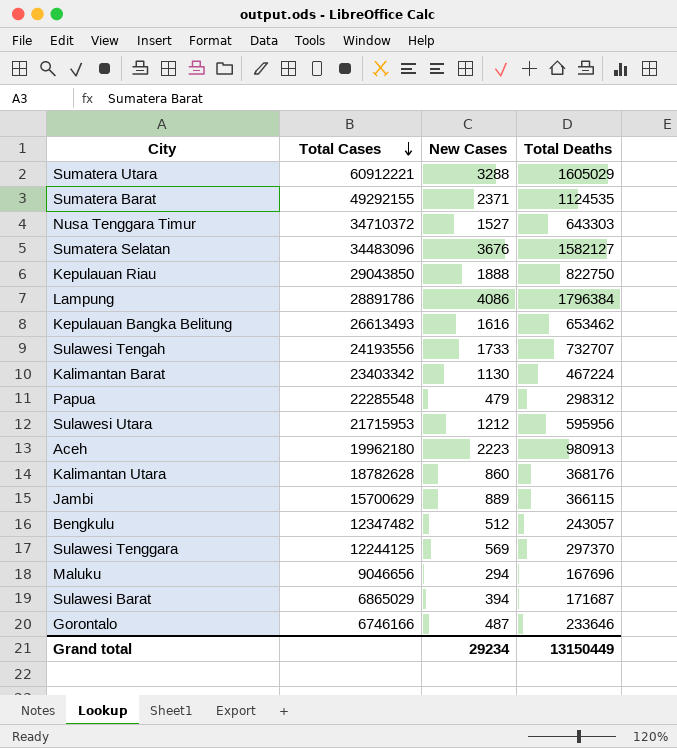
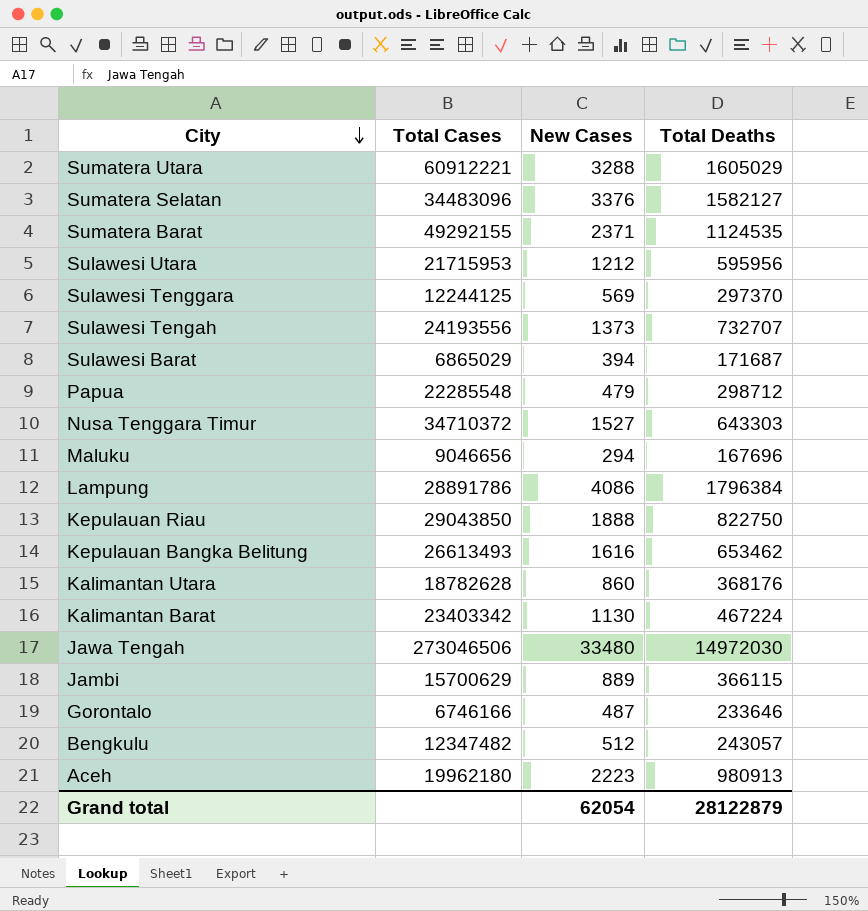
row order: Total Cases descending -> City descending
Sumatera Selatan | New Cases: 3676 -> 3376
Sulawesi Tengah | New Cases: 1733 -> 1373
Papua | Total Deaths: 298312 -> 298712
row Jawa Tengah: none -> 273046506 | 33480 | 14972030
Grand total | New Cases: 29234 -> 62054
Grand total | Total Deaths: 13150449 -> 28122879

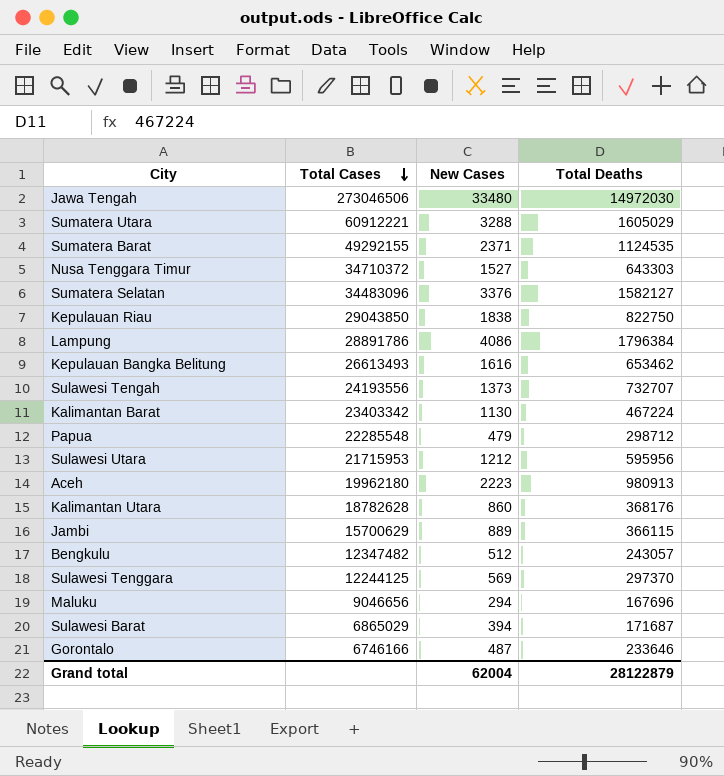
row order: City descending -> Total Cases descending
Kepulauan Riau | New Cases: 1888 -> 1838
Grand total | New Cases: 62054 -> 62004

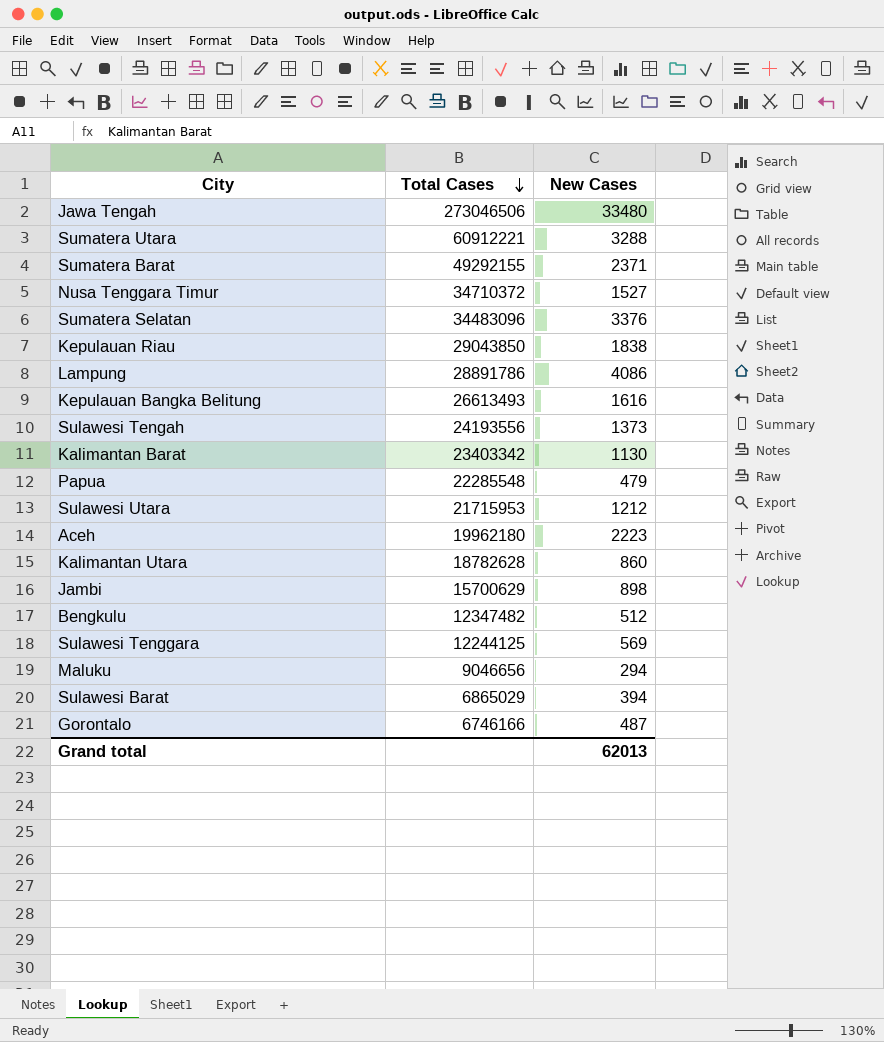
column Total Deaths | position: 4 -> none
Jambi | New Cases: 889 -> 898
Grand total | New Cases: 62004 -> 62013

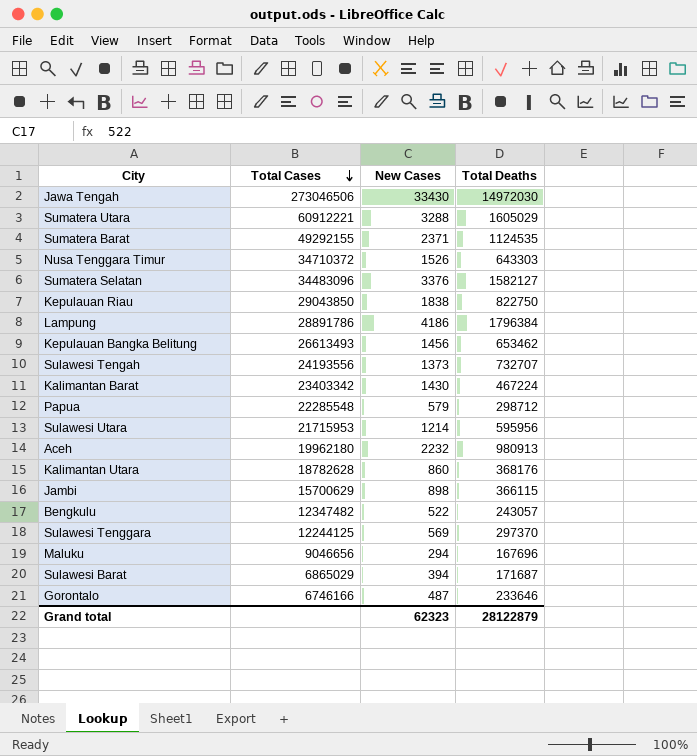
column Total Deaths | position: none -> 4
Jawa Tengah | New Cases: 33480 -> 33430
Nusa Tenggara Timur | New Cases: 1527 -> 1526
Lampung | New Cases: 4086 -> 4186
Kepulauan Bangka Belitung | New Cases: 1616 -> 1456
Kalimantan Barat | New Cases: 1130 -> 1430
Papua | New Cases: 479 -> 579
Sulawesi Utara | New Cases: 1212 -> 1214
Aceh | New Cases: 2223 -> 2232
Bengkulu | New Cases: 512 -> 522
Grand total | New Cases: 62013 -> 62323

